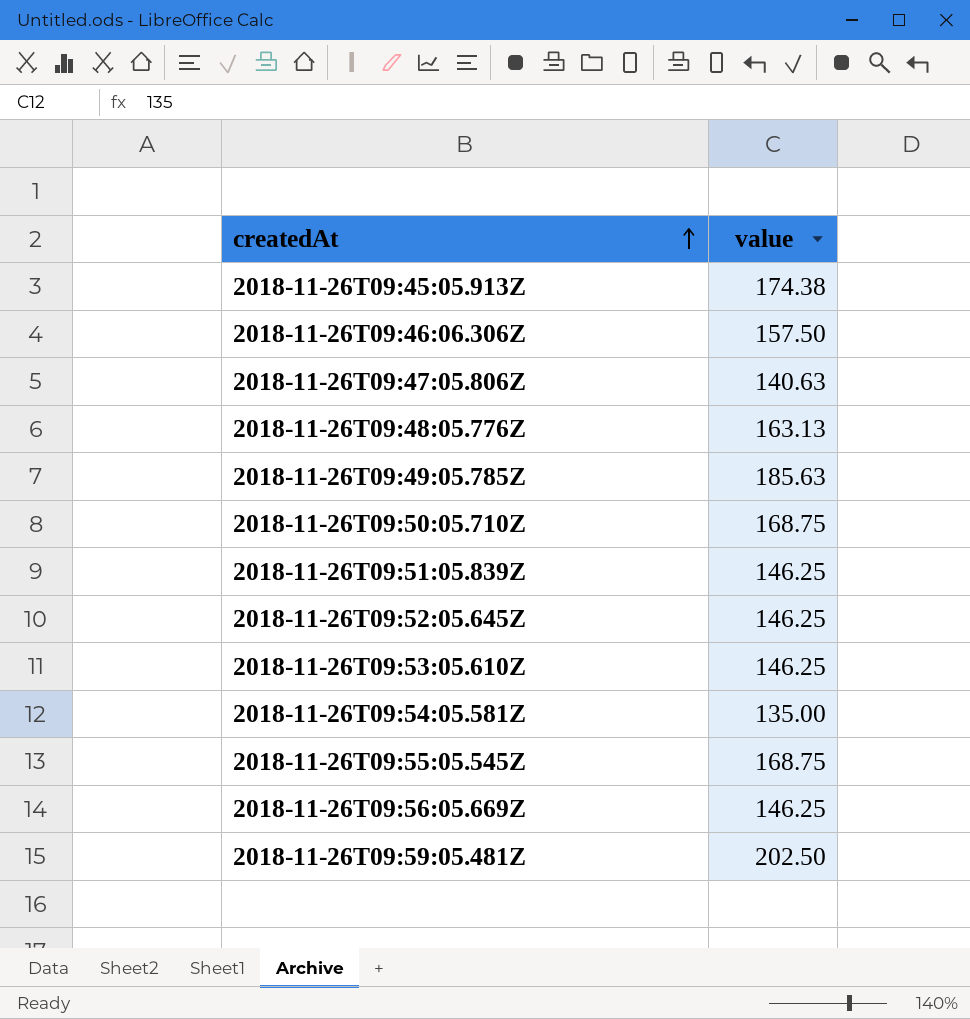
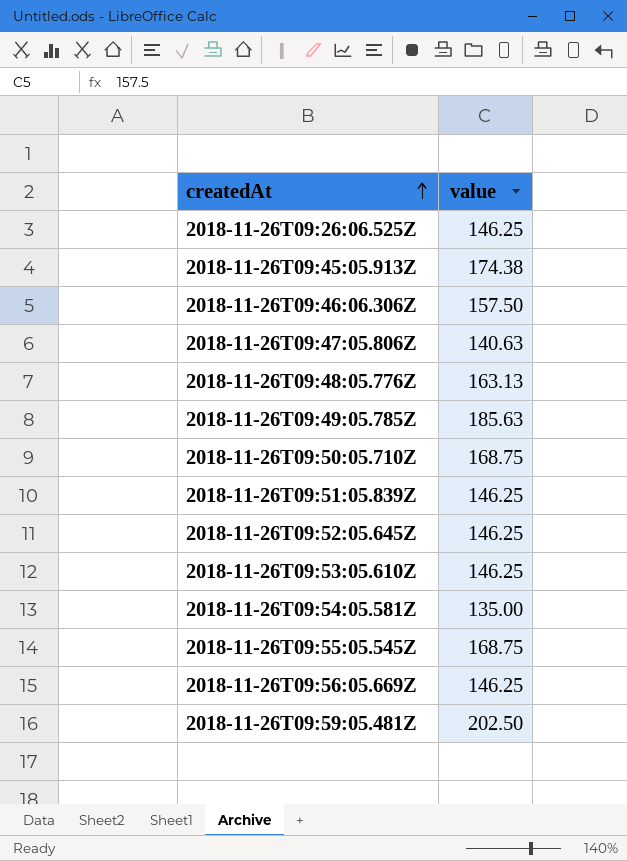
row 2018-11-26T09:26:06.525Z: none -> 146.25

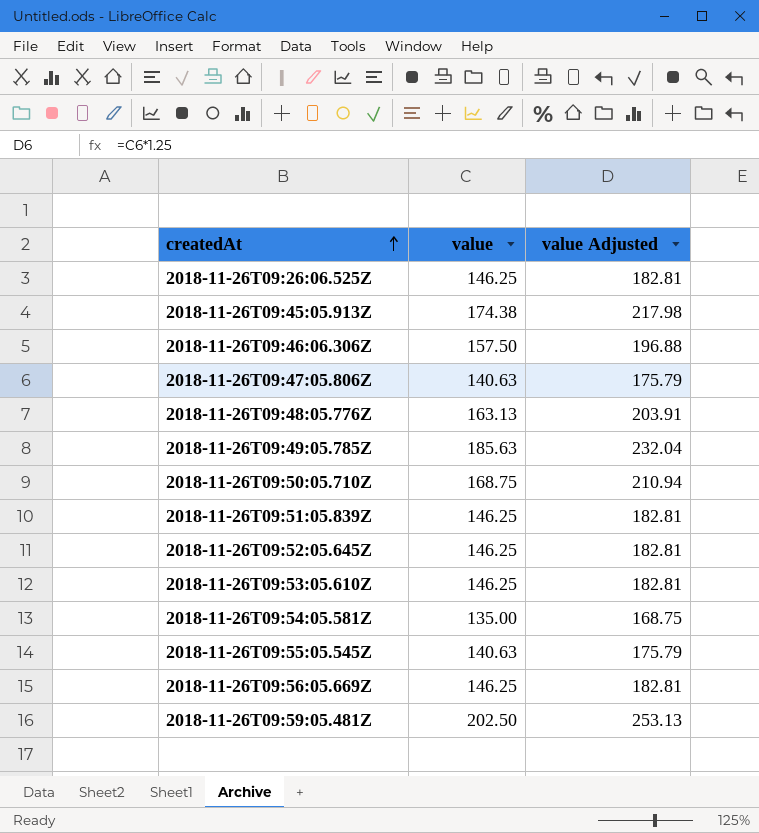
column value Adjusted | formula: none -> [value] * 1.25
2018-11-26T09:55:05.545Z | value: 168.75 -> 140.63

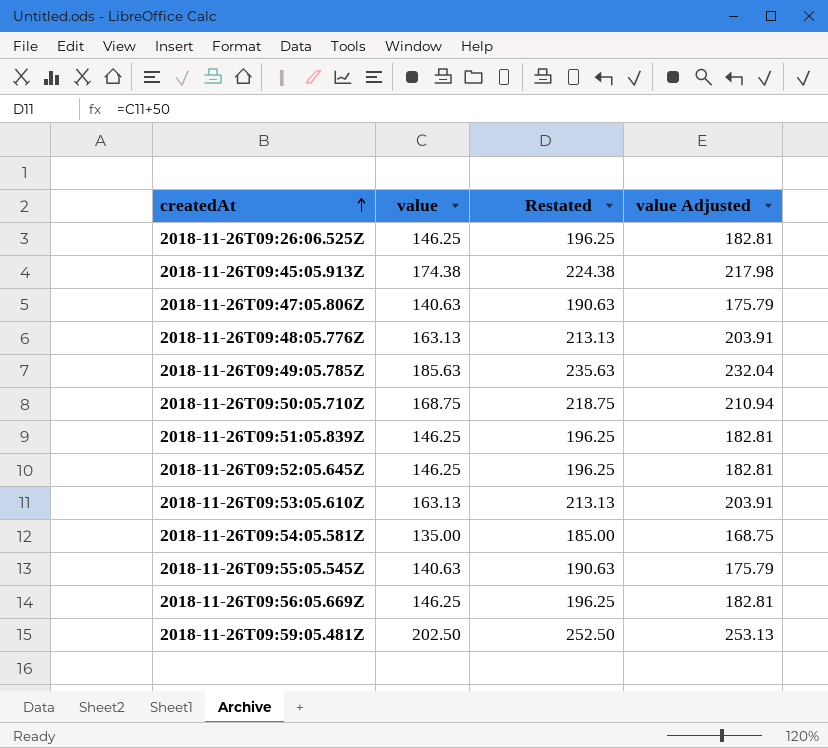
column Restated | formula: none -> [value] + 50
row 2018-11-26T09:46:06.306Z: 157.50 | 196.88 -> none
2018-11-26T09:53:05.610Z | value: 146.25 -> 163.13
2018-11-26T09:53:05.610Z | value Adjusted: 182.81 -> 203.91

